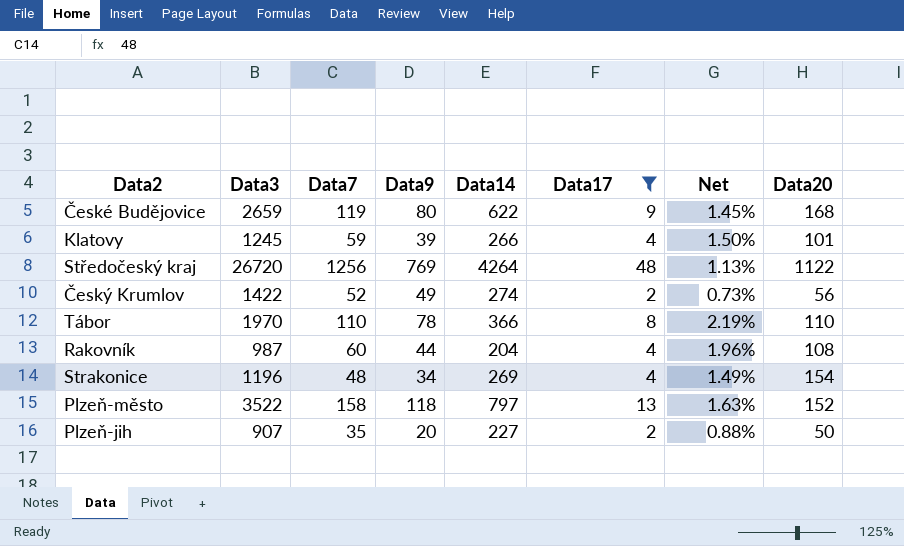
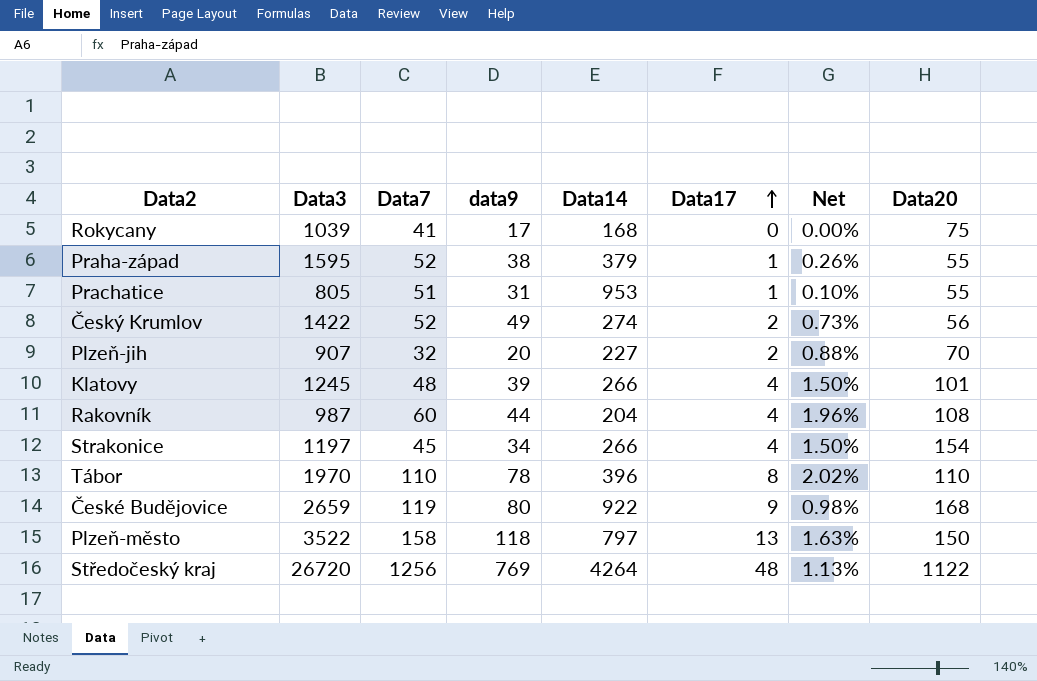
filter: Data17 >= 2 -> none
row order: none -> Data17 ascending
column name: Data9 -> data9
Plzeň-jih | Data7: 35 -> 32
Plzeň-jih | Data20: 50 -> 70
Klatovy | Data7: 59 -> 48
Strakonice | Data3: 1196 -> 1197
Strakonice | Data7: 48 -> 45
Strakonice | Data14: 269 -> 266
Strakonice | Net: 1.49% -> 1.50%
Tábor | Data14: 366 -> 396
Tábor | Net: 2.19% -> 2.02%
České Budějovice | Data14: 622 -> 922
České Budějovice | Net: 1.45% -> 0.98%
Plzeň-město | Data20: 152 -> 150

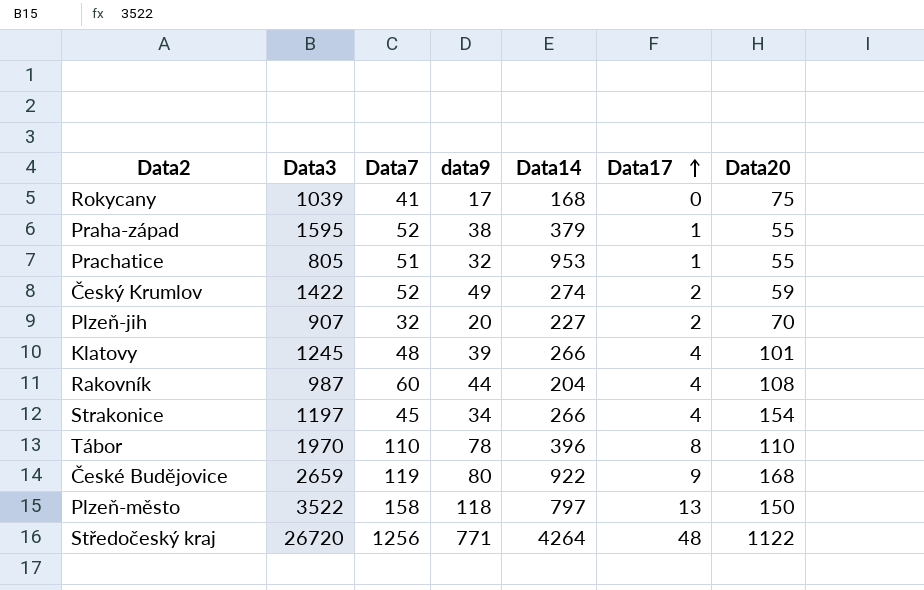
column Net | formula: [Data17] / [Data14] -> none
Prachatice | data9: 31 -> 32
Český Krumlov | Data20: 56 -> 59
Středočeský kraj | data9: 769 -> 771

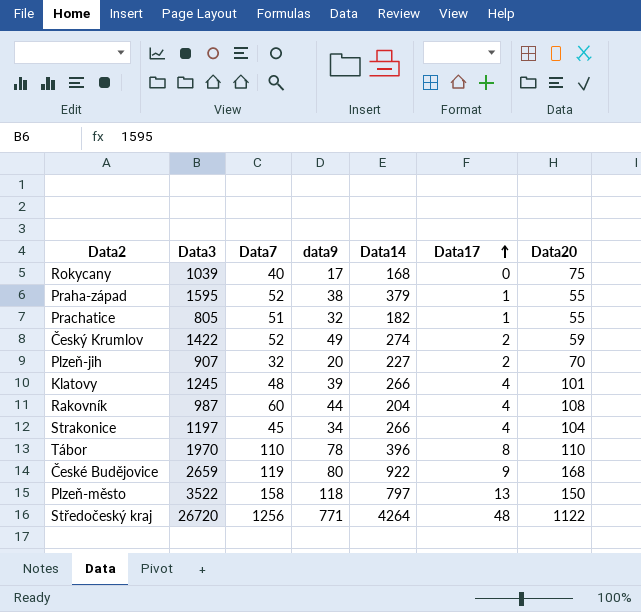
Rokycany | Data7: 41 -> 40
Prachatice | Data14: 953 -> 182
Strakonice | Data20: 154 -> 104

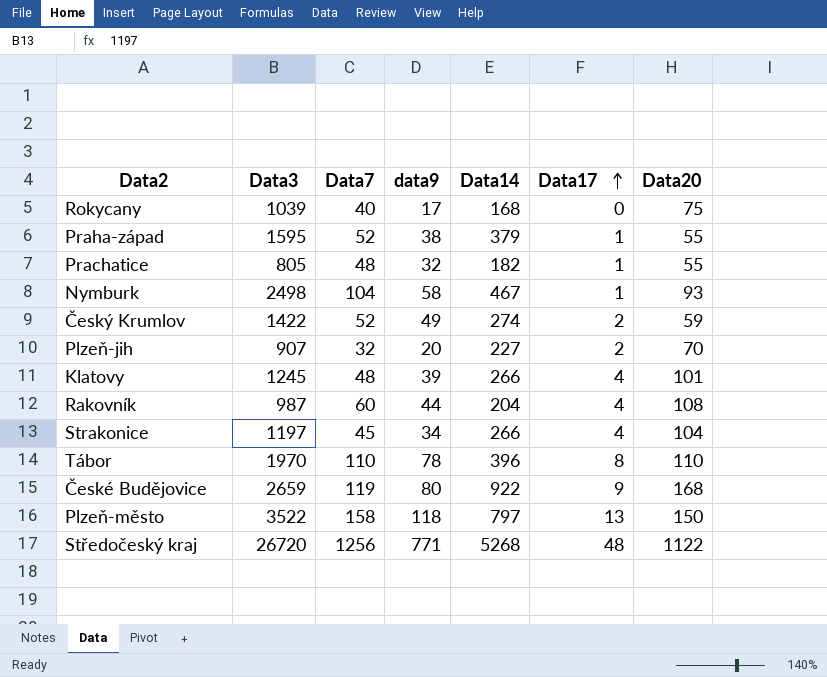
Prachatice | Data7: 51 -> 48
row Nymburk: none -> 2498 | 104 | 58 | 467 | 1 | 93
Středočeský kraj | Data14: 4264 -> 5268

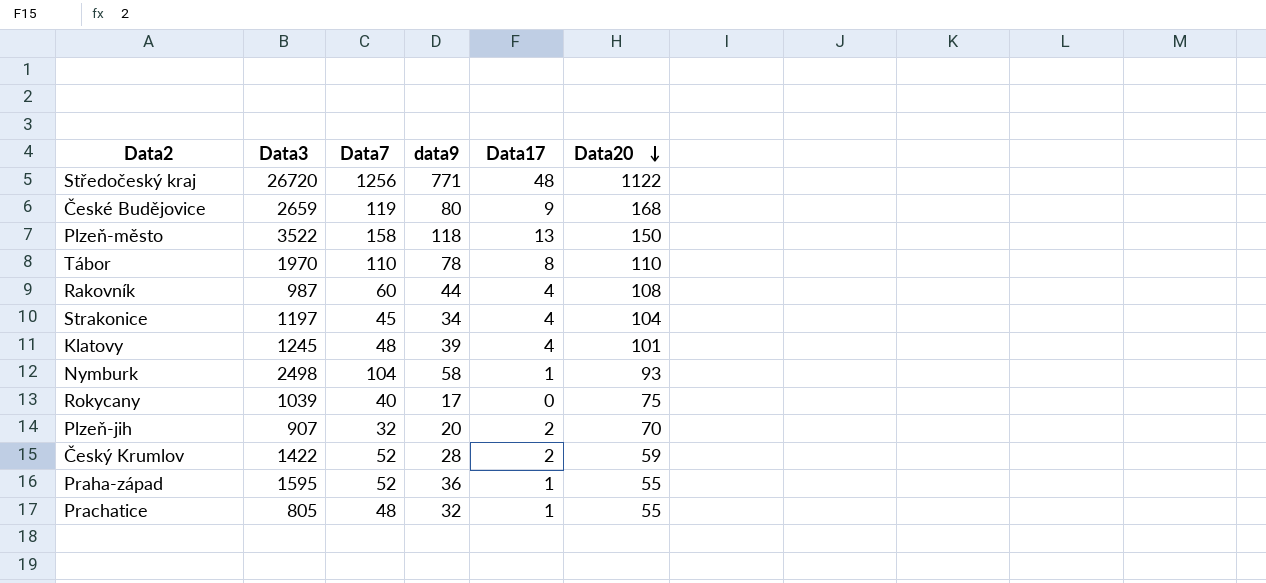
row order: Data17 ascending -> Data20 descending
column Data14 | position: 5 -> none
Český Krumlov | data9: 49 -> 28
Praha-západ | data9: 38 -> 36

